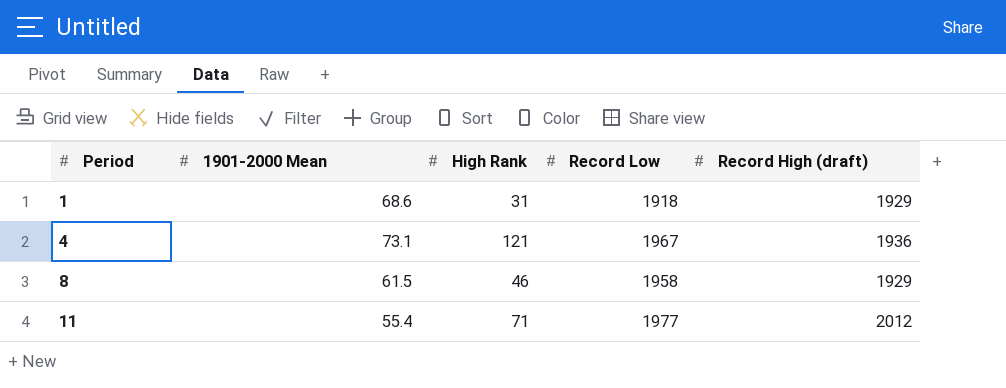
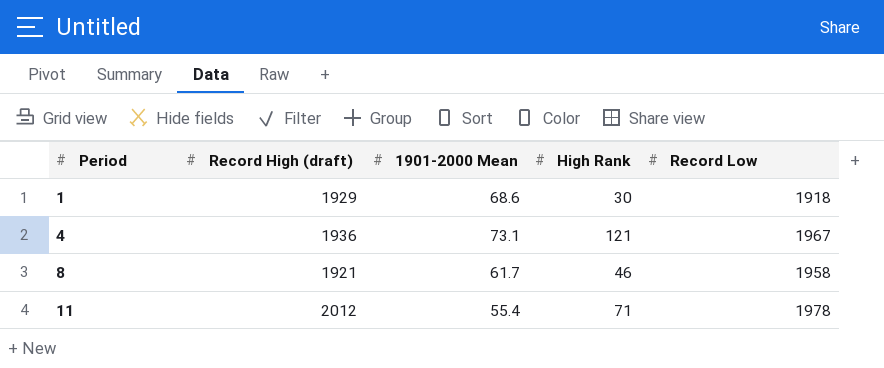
column Record High (draft) | position: 5 -> 2
1 | High Rank: 31 -> 30
8 | Record High (draft): 1929 -> 1921
8 | 1901-2000 Mean: 61.5 -> 61.7
11 | Record Low: 1977 -> 1978

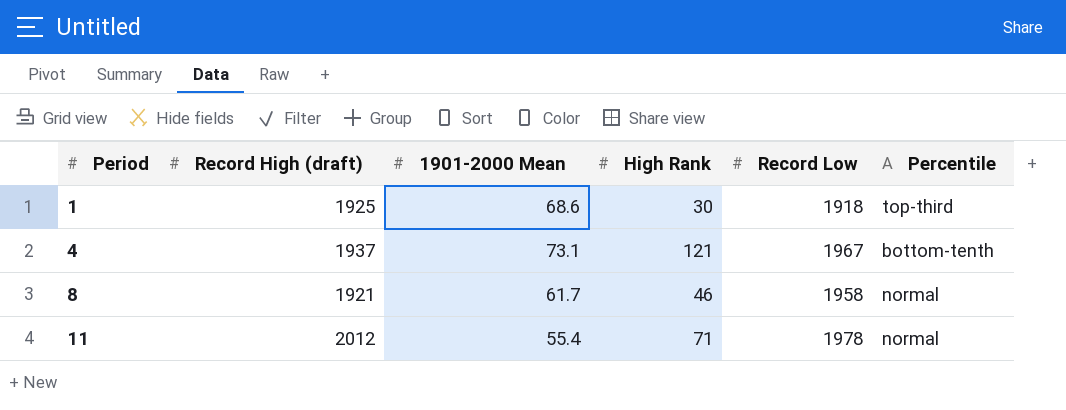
column Percentile | position: none -> 6
1 | Record High (draft): 1929 -> 1925
4 | Record High (draft): 1936 -> 1937

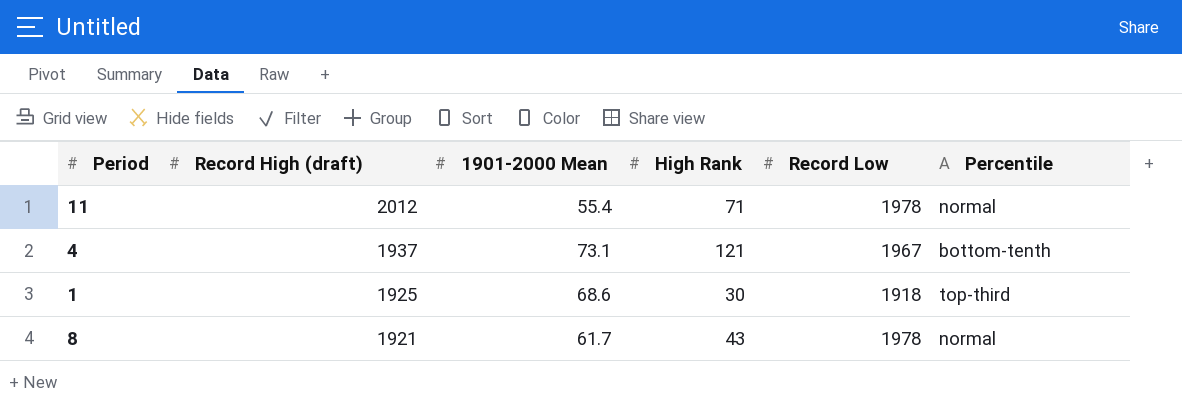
row order: Period ascending -> Record High (draft) descending
8 | High Rank: 46 -> 43
8 | Record Low: 1958 -> 1978

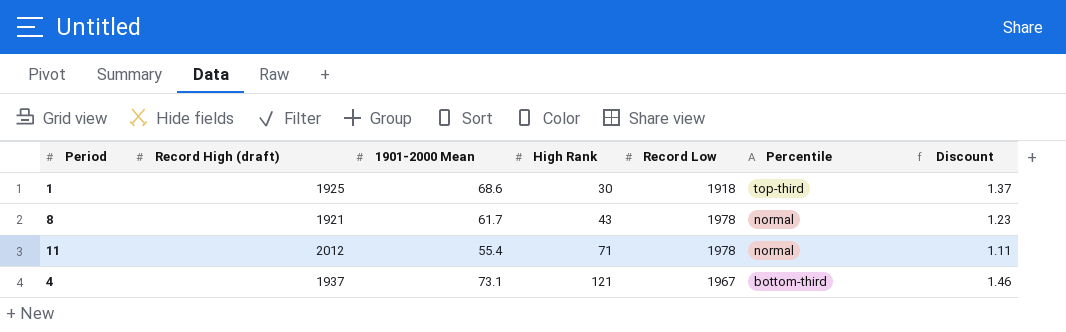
row order: Record High (draft) descending -> High Rank ascending
column Discount | formula: none -> [1901-2000 Mean] * 0.02
4 | Percentile: bottom-tenth -> bottom-third

